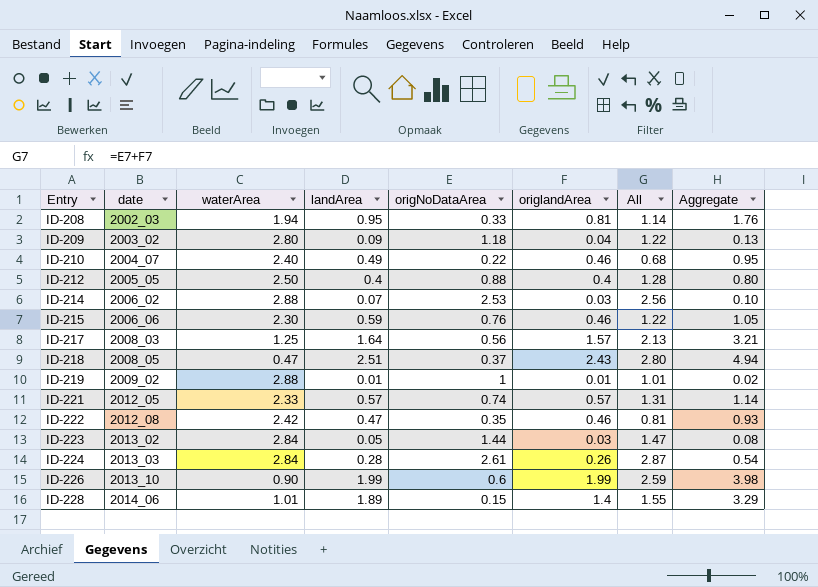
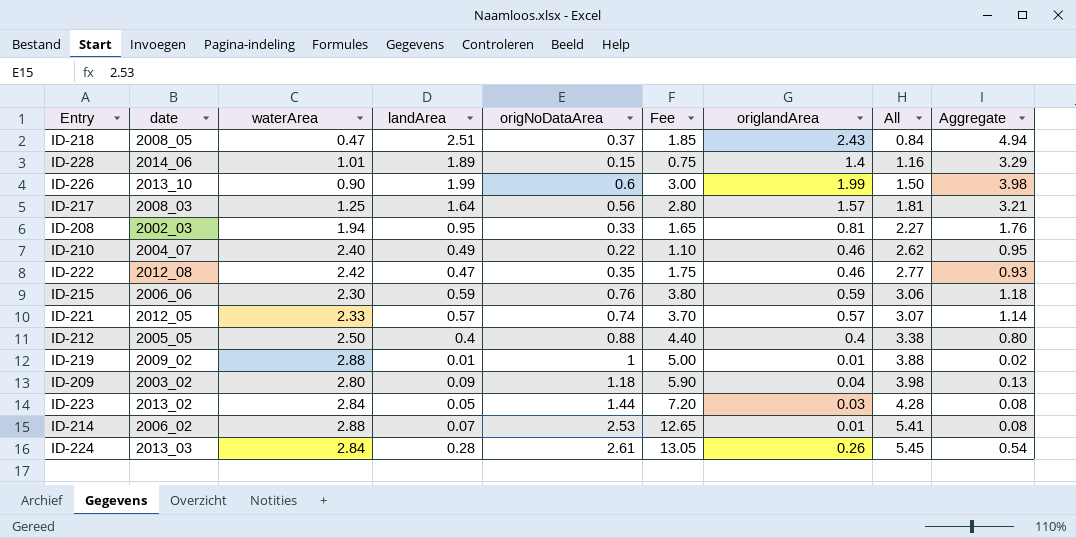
row order: Entry ascending -> All ascending
column Fee | formula: none -> [origNoDataArea] * 5
column All | formula: [origNoDataArea] + [origlandArea] -> [waterArea] + [origNoDataArea]
ID-215 | origlandArea: 0.46 -> 0.59
ID-215 | Aggregate: 1.05 -> 1.18
ID-214 | origlandArea: 0.03 -> 0.01
ID-214 | Aggregate: 0.10 -> 0.08

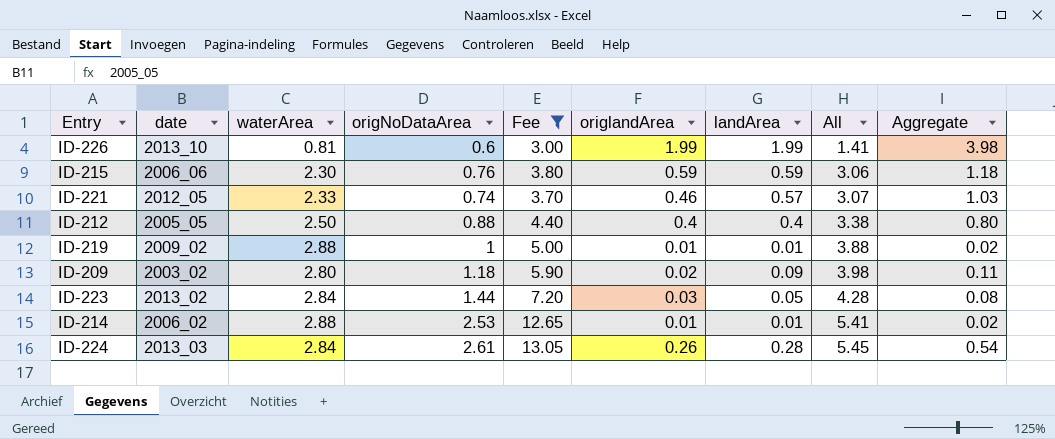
filter: none -> Fee >= 3.00
column landArea | position: 4 -> 7
ID-226 | waterArea: 0.90 -> 0.81
ID-226 | All: 1.50 -> 1.41
ID-221 | origlandArea: 0.57 -> 0.46
ID-221 | Aggregate: 1.14 -> 1.03
ID-209 | origlandArea: 0.04 -> 0.02
ID-209 | Aggregate: 0.13 -> 0.11
ID-214 | landArea: 0.07 -> 0.01
ID-214 | Aggregate: 0.08 -> 0.02

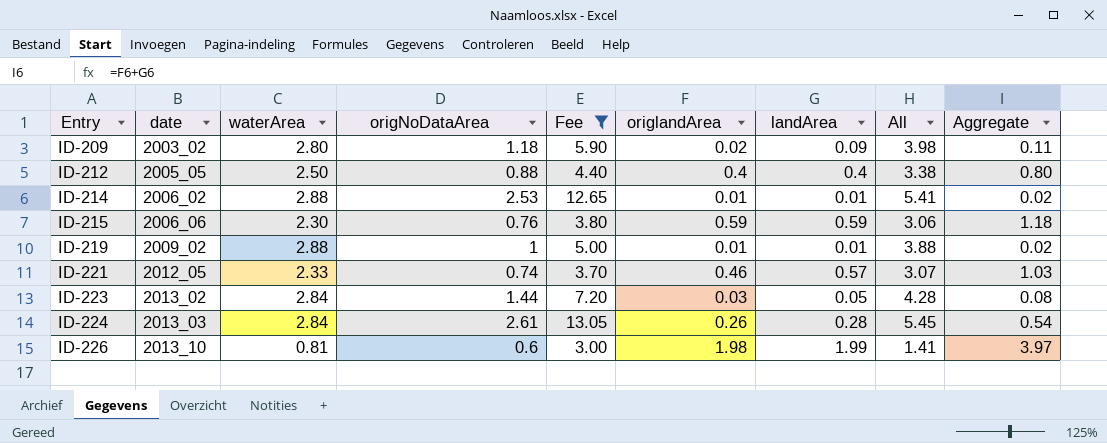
row order: All ascending -> Entry ascending
ID-226 | origlandArea: 1.99 -> 1.98
ID-226 | Aggregate: 3.98 -> 3.97

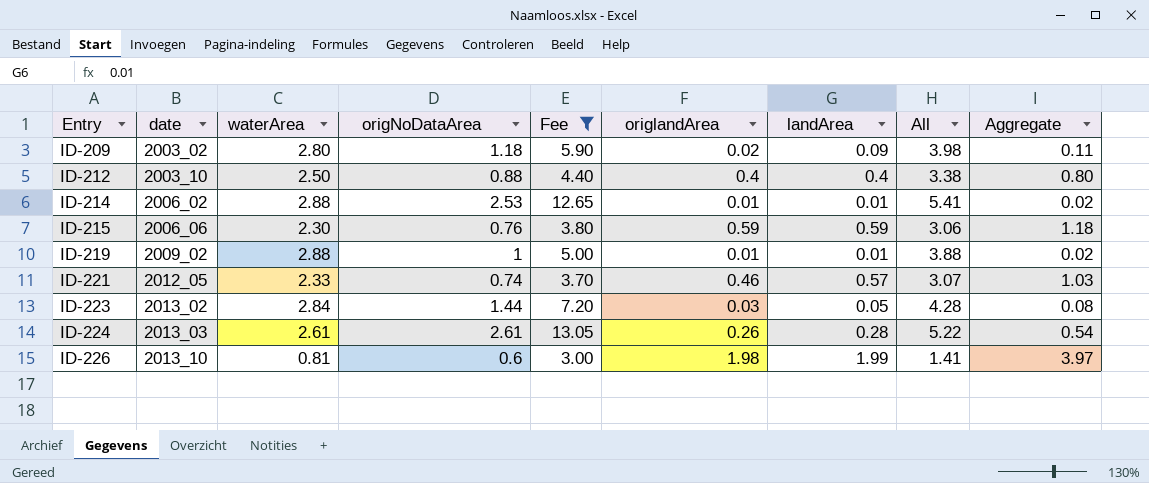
ID-212 | date: 2005_05 -> 2003_10
ID-224 | waterArea: 2.84 -> 2.61
ID-224 | All: 5.45 -> 5.22

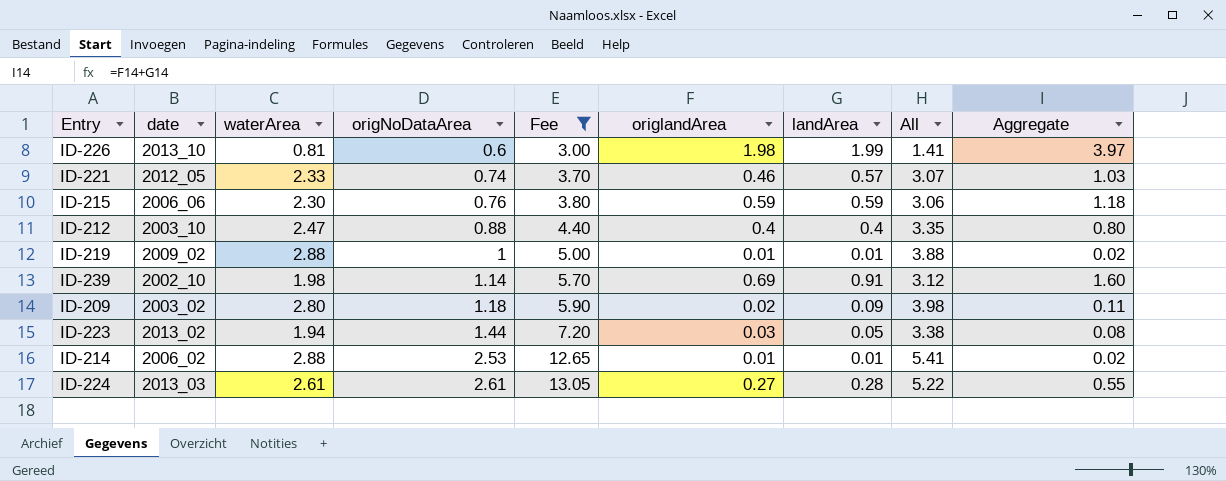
row order: Entry ascending -> origNoDataArea ascending
ID-212 | waterArea: 2.50 -> 2.47
ID-212 | All: 3.38 -> 3.35
row ID-239: none -> 2002_10 | 1.98 | 1.14 | 5.70 | 0.69 | 0.91 | 3.12 | 1.60
ID-223 | waterArea: 2.84 -> 1.94
ID-223 | All: 4.28 -> 3.38
ID-224 | origlandArea: 0.26 -> 0.27
ID-224 | Aggregate: 0.54 -> 0.55

